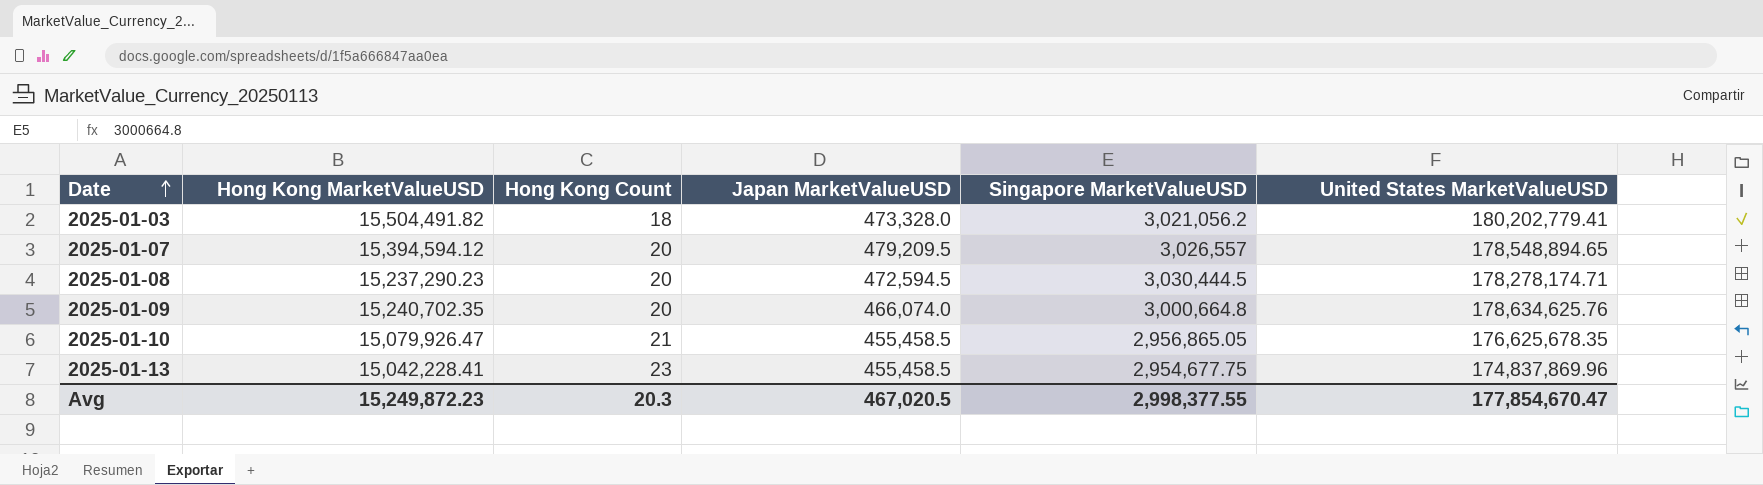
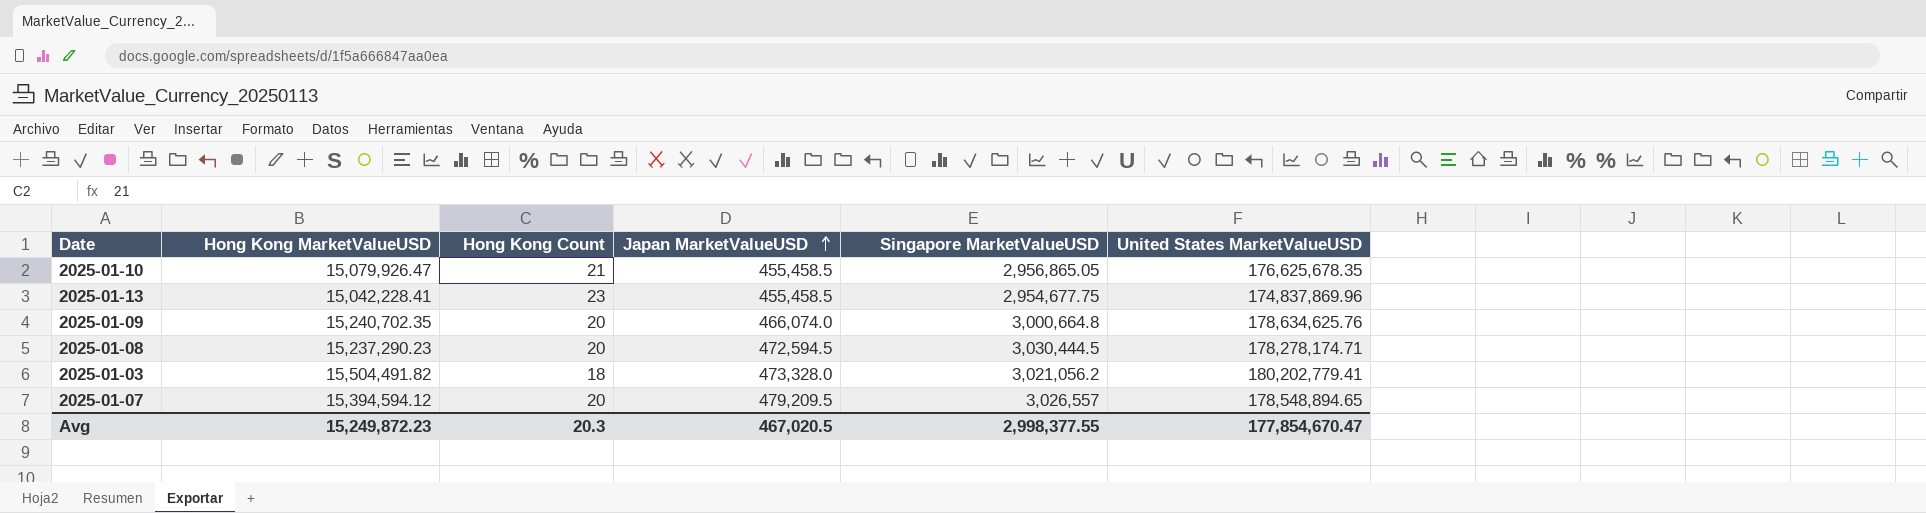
row order: Date ascending -> Japan MarketValueUSD ascending

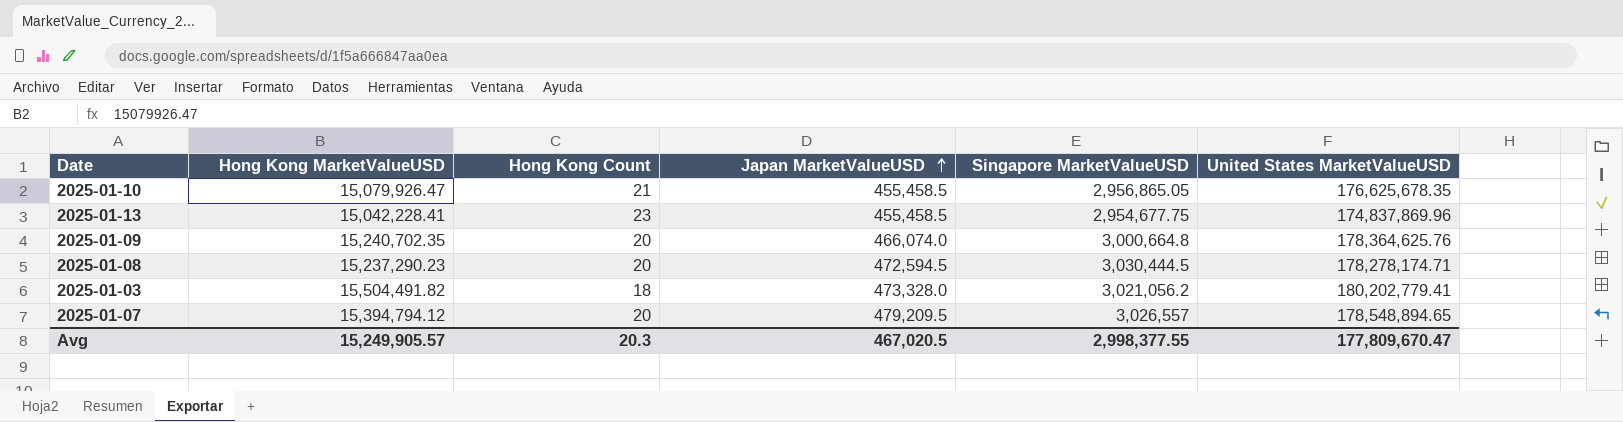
2025-01-09 | United States MarketValueUSD: 178,634,625.76 -> 178,364,625.76
2025-01-07 | Hong Kong MarketValueUSD: 15,394,594.12 -> 15,394,794.12
Avg | Hong Kong MarketValueUSD: 15,249,872.23 -> 15,249,905.57
Avg | United States MarketValueUSD: 177,854,670.47 -> 177,809,670.47

